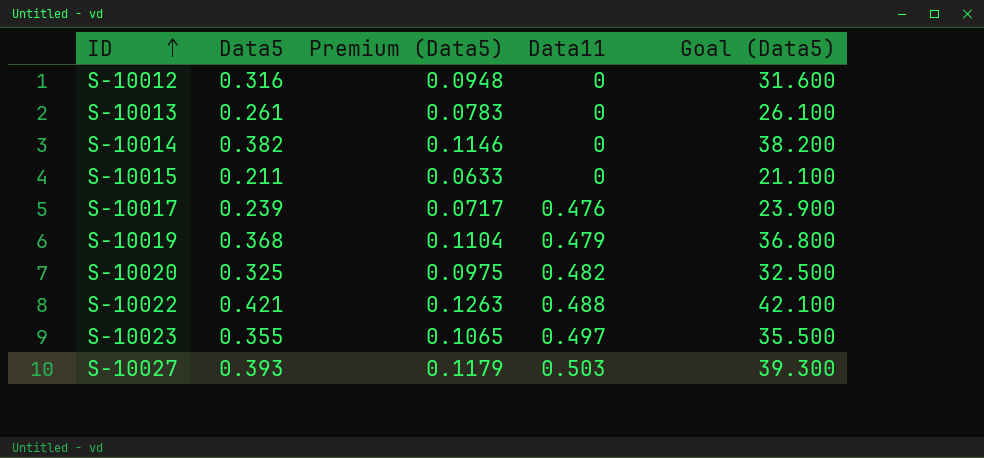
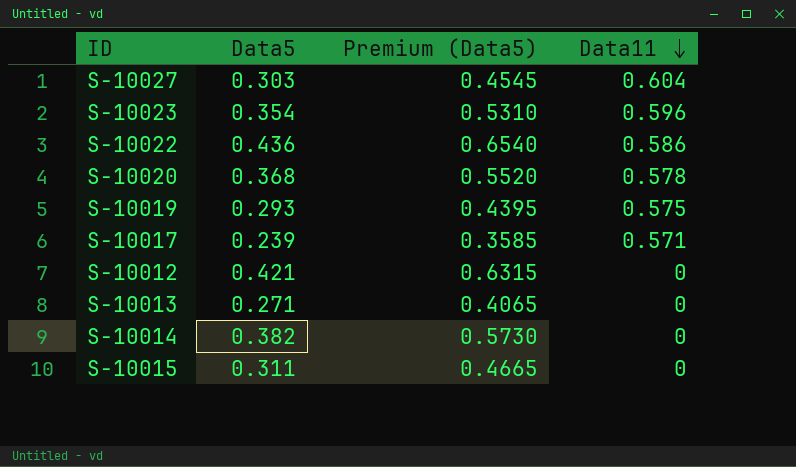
row order: ID ascending -> Data11 descending
column Goal (Data5) | formula: [Data5] * 100 -> none
column Premium (Data5) | formula: [Data5] * 0.3 -> [Data5] * 1.5
S-10027 | Data5: 0.393 -> 0.303
S-10027 | Data11: 0.503 -> 0.604
S-10023 | Data5: 0.355 -> 0.354
S-10023 | Data11: 0.497 -> 0.596
S-10022 | Data5: 0.421 -> 0.436
S-10022 | Data11: 0.488 -> 0.586
S-10020 | Data5: 0.325 -> 0.368
S-10020 | Data11: 0.482 -> 0.578
S-10019 | Data5: 0.368 -> 0.293
S-10019 | Data11: 0.479 -> 0.575
S-10017 | Data11: 0.476 -> 0.571
S-10012 | Data5: 0.316 -> 0.421
S-10013 | Data5: 0.261 -> 0.271
S-10015 | Data5: 0.211 -> 0.311

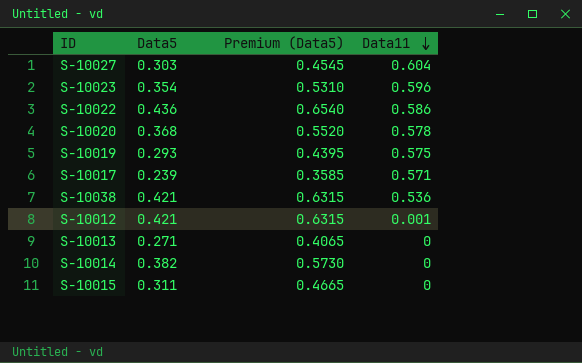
row S-10038: none -> 0.421 | 0.6315 | 0.536
S-10012 | Data11: 0 -> 0.001

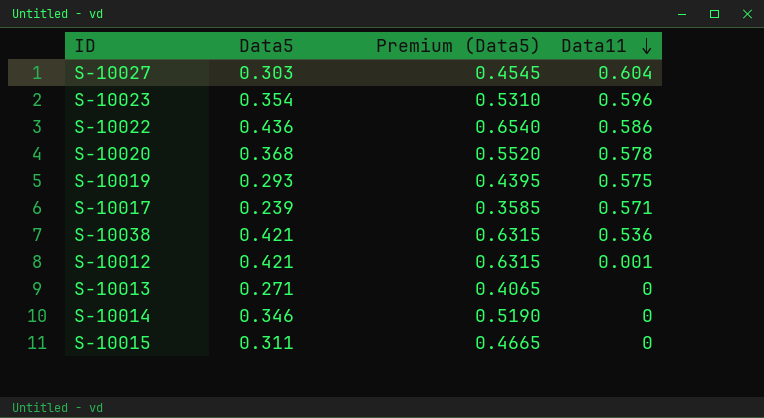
S-10014 | Data5: 0.382 -> 0.346
S-10014 | Premium (Data5): 0.5730 -> 0.5190

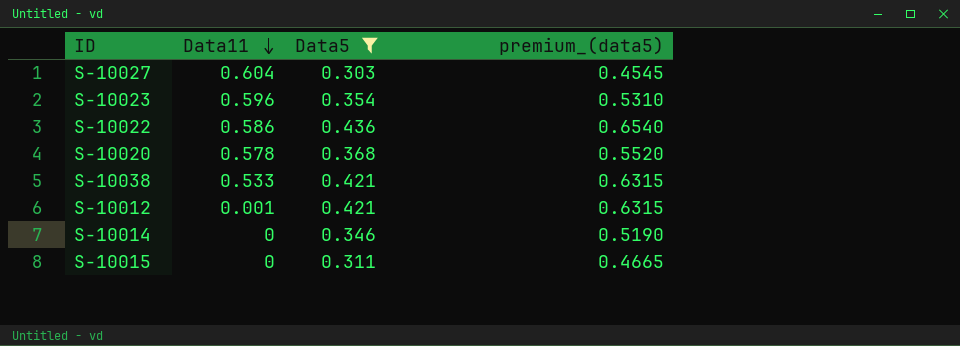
filter: none -> Data5 >= 0.303
column Data11 | position: 4 -> 2
column name: Premium (Data5) -> premium_(data5)
S-10038 | Data11: 0.536 -> 0.533

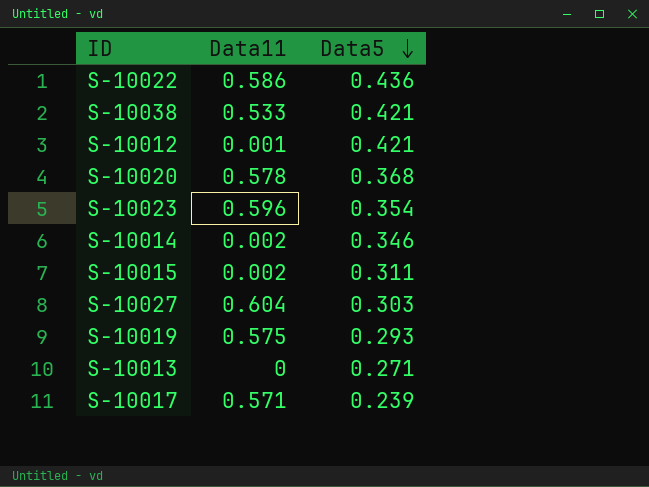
filter: Data5 >= 0.303 -> none
row order: Data11 descending -> Data5 descending
column premium_(data5) | formula: [Data5] * 1.5 -> none
S-10014 | Data11: 0 -> 0.002
S-10015 | Data11: 0 -> 0.002

